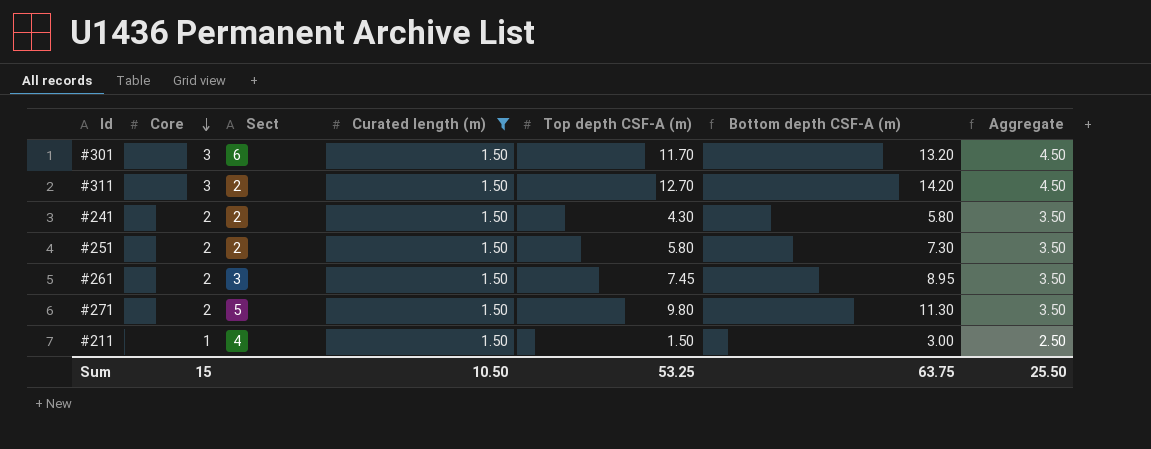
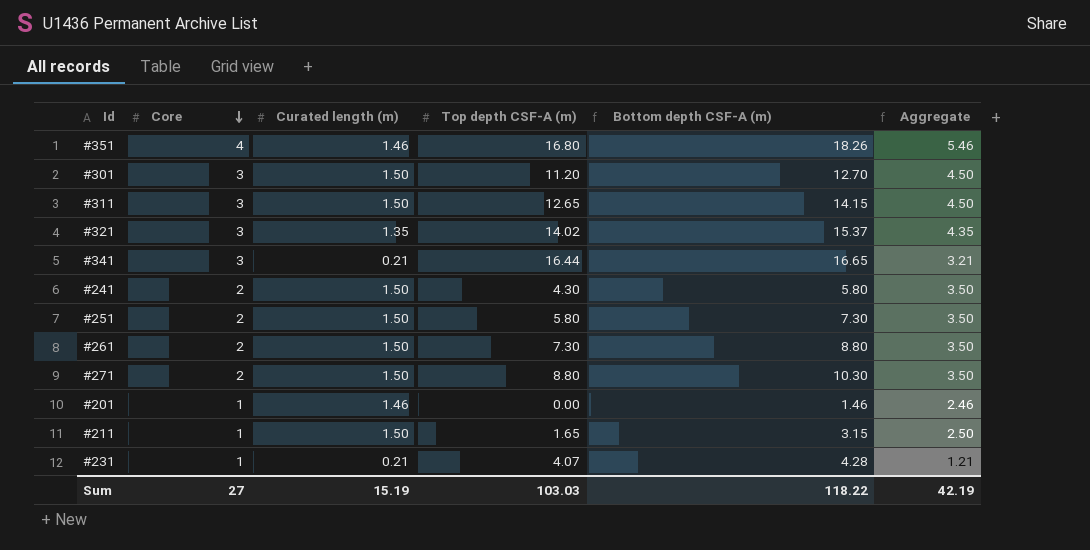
filter: Curated length (m) = 1.50 -> none
column Sect | position: 3 -> none
#301 | Top depth CSF-A (m): 11.70 -> 11.20
#301 | Bottom depth CSF-A (m): 13.20 -> 12.70
#311 | Top depth CSF-A (m): 12.70 -> 12.65
#311 | Bottom depth CSF-A (m): 14.20 -> 14.15
#261 | Top depth CSF-A (m): 7.45 -> 7.30
#261 | Bottom depth CSF-A (m): 8.95 -> 8.80
#271 | Top depth CSF-A (m): 9.80 -> 8.80
#271 | Bottom depth CSF-A (m): 11.30 -> 10.30
#211 | Top depth CSF-A (m): 1.50 -> 1.65
#211 | Bottom depth CSF-A (m): 3.00 -> 3.15
Sum | Core: 15 -> 27
Sum | Curated length (m): 10.50 -> 15.19
Sum | Top depth CSF-A (m): 53.25 -> 103.03
Sum | Bottom depth CSF-A (m): 63.75 -> 118.22
Sum | Aggregate: 25.50 -> 42.19

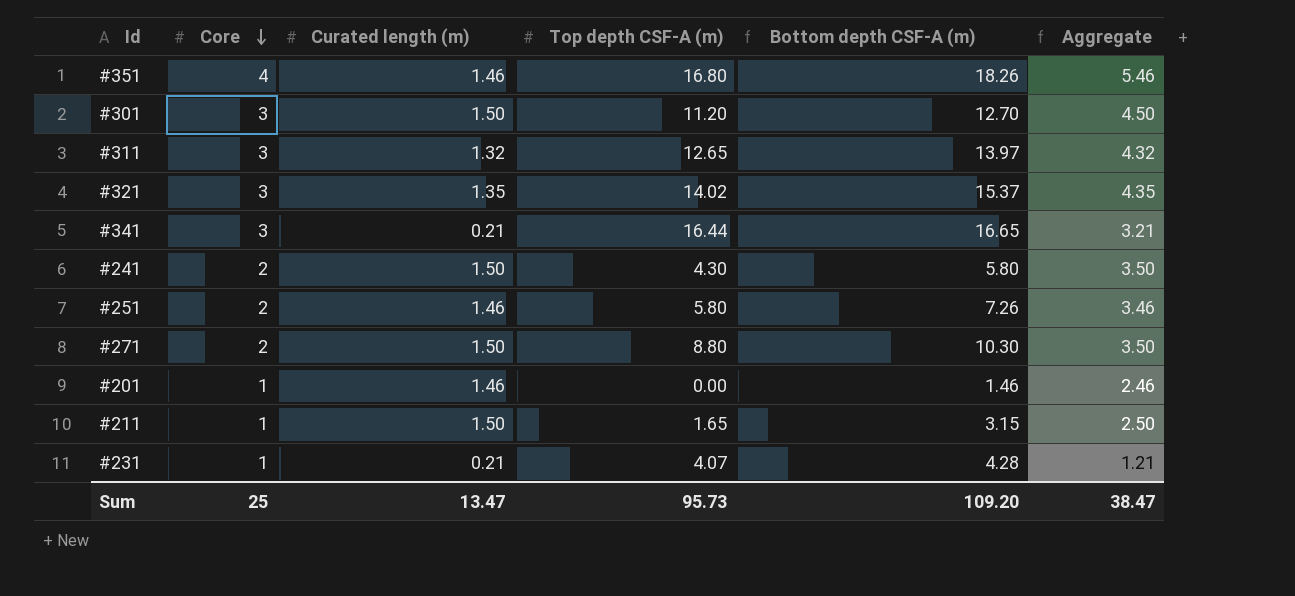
row #261: 2 | 1.50 | 7.30 | 8.80 | 3.50 -> none
#311 | Curated length (m): 1.50 -> 1.32
#311 | Bottom depth CSF-A (m): 14.15 -> 13.97
#311 | Aggregate: 4.50 -> 4.32
#251 | Curated length (m): 1.50 -> 1.46
#251 | Bottom depth CSF-A (m): 7.30 -> 7.26
#251 | Aggregate: 3.50 -> 3.46
Sum | Core: 27 -> 25
Sum | Curated length (m): 15.19 -> 13.47
Sum | Top depth CSF-A (m): 103.03 -> 95.73
Sum | Bottom depth CSF-A (m): 118.22 -> 109.20
Sum | Aggregate: 42.19 -> 38.47

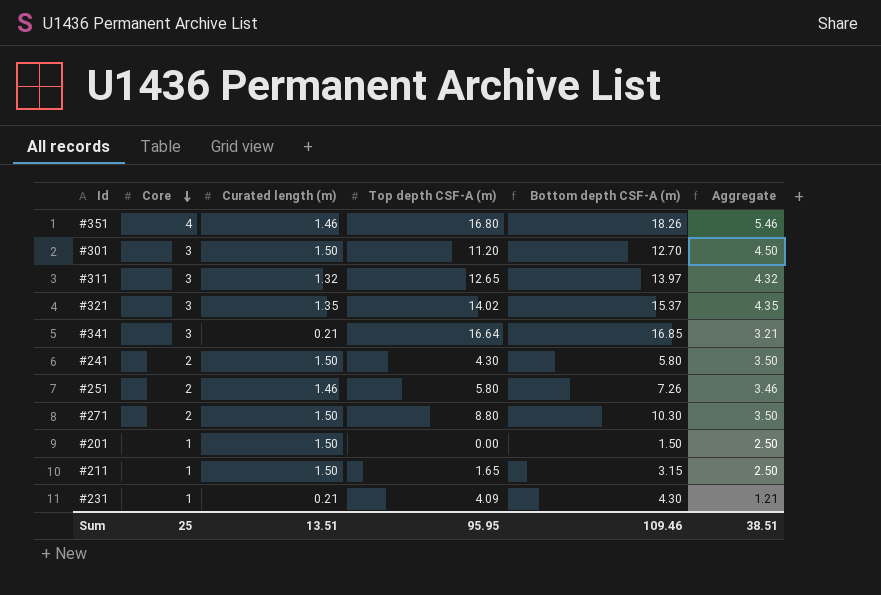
#341 | Top depth CSF-A (m): 16.44 -> 16.64
#341 | Bottom depth CSF-A (m): 16.65 -> 16.85
#201 | Curated length (m): 1.46 -> 1.50
#201 | Bottom depth CSF-A (m): 1.46 -> 1.50
#201 | Aggregate: 2.46 -> 2.50
#231 | Top depth CSF-A (m): 4.07 -> 4.09
#231 | Bottom depth CSF-A (m): 4.28 -> 4.30
Sum | Curated length (m): 13.47 -> 13.51
Sum | Top depth CSF-A (m): 95.73 -> 95.95
Sum | Bottom depth CSF-A (m): 109.20 -> 109.46
Sum | Aggregate: 38.47 -> 38.51

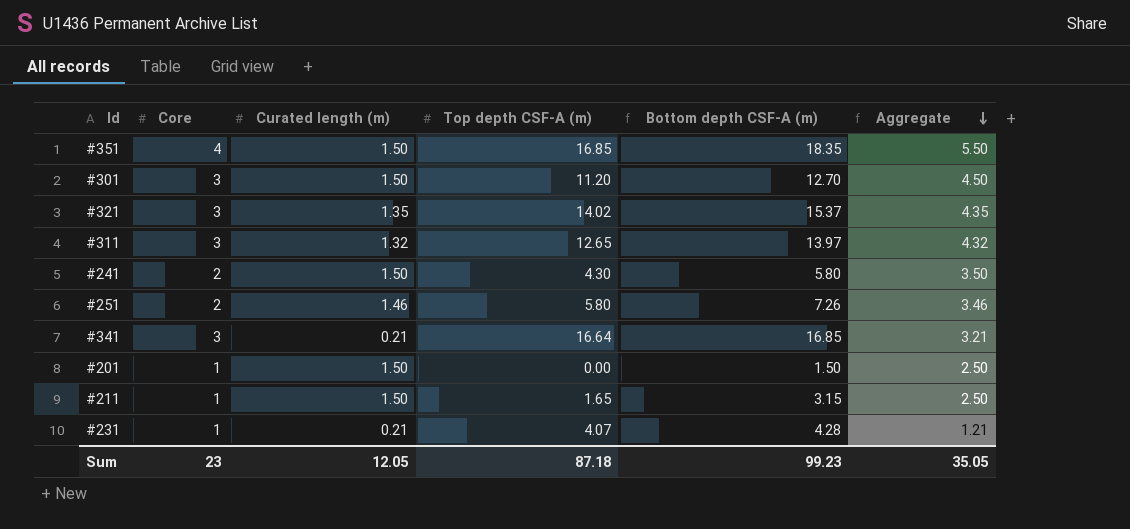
row order: Core descending -> Aggregate descending
row #271: 2 | 1.50 | 8.80 | 10.30 | 3.50 -> none
#351 | Curated length (m): 1.46 -> 1.50
#351 | Top depth CSF-A (m): 16.80 -> 16.85
#351 | Bottom depth CSF-A (m): 18.26 -> 18.35
#351 | Aggregate: 5.46 -> 5.50
#231 | Top depth CSF-A (m): 4.09 -> 4.07
#231 | Bottom depth CSF-A (m): 4.30 -> 4.28
Sum | Core: 25 -> 23
Sum | Curated length (m): 13.51 -> 12.05
Sum | Top depth CSF-A (m): 95.95 -> 87.18
Sum | Bottom depth CSF-A (m): 109.46 -> 99.23
Sum | Aggregate: 38.51 -> 35.05

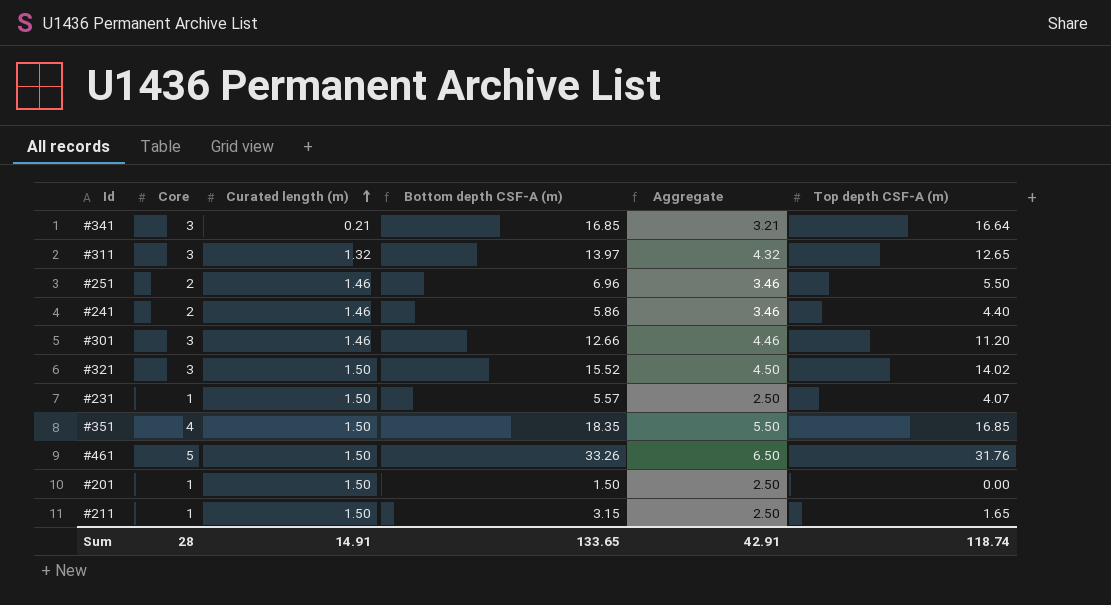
row order: Aggregate descending -> Curated length (m) ascending
column Top depth CSF-A (m) | position: 4 -> 6
#251 | Bottom depth CSF-A (m): 7.26 -> 6.96
#251 | Top depth CSF-A (m): 5.80 -> 5.50
#241 | Curated length (m): 1.50 -> 1.46
#241 | Bottom depth CSF-A (m): 5.80 -> 5.86
#241 | Aggregate: 3.50 -> 3.46
#241 | Top depth CSF-A (m): 4.30 -> 4.40
#301 | Curated length (m): 1.50 -> 1.46
#301 | Bottom depth CSF-A (m): 12.70 -> 12.66
#301 | Aggregate: 4.50 -> 4.46
#321 | Curated length (m): 1.35 -> 1.50
#321 | Bottom depth CSF-A (m): 15.37 -> 15.52
#321 | Aggregate: 4.35 -> 4.50
#231 | Curated length (m): 0.21 -> 1.50
#231 | Bottom depth CSF-A (m): 4.28 -> 5.57
#231 | Aggregate: 1.21 -> 2.50
row #461: none -> 5 | 1.50 | 33.26 | 6.50 | 31.76
Sum | Core: 23 -> 28
Sum | Curated length (m): 12.05 -> 14.91
Sum | Bottom depth CSF-A (m): 99.23 -> 133.65
Sum | Aggregate: 35.05 -> 42.91
Sum | Top depth CSF-A (m): 87.18 -> 118.74

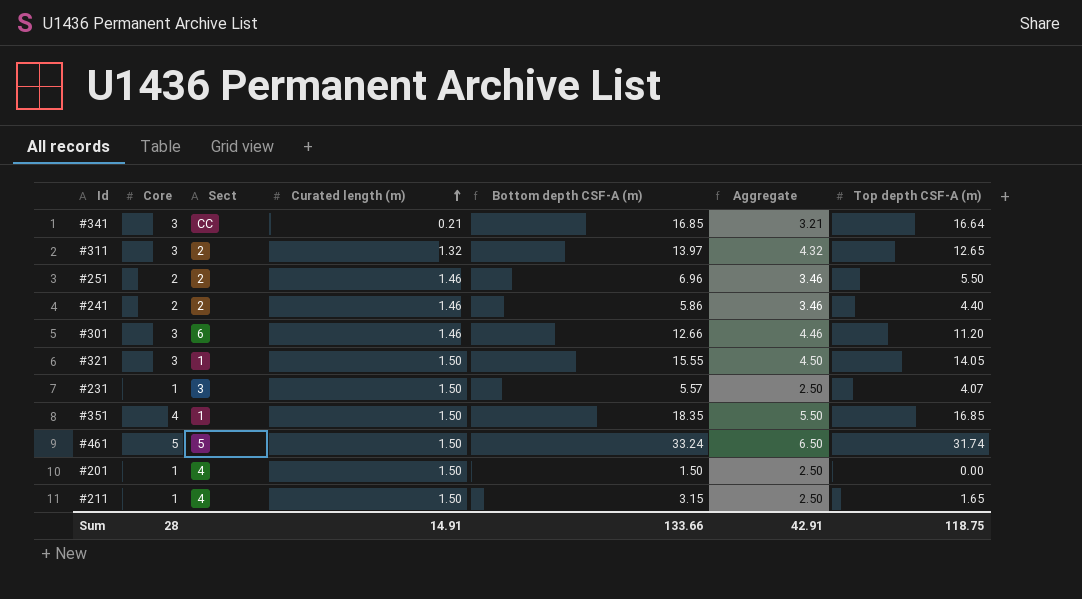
column Sect | position: none -> 3
#321 | Bottom depth CSF-A (m): 15.52 -> 15.55
#321 | Top depth CSF-A (m): 14.02 -> 14.05
#461 | Bottom depth CSF-A (m): 33.26 -> 33.24
#461 | Top depth CSF-A (m): 31.76 -> 31.74
Sum | Bottom depth CSF-A (m): 133.65 -> 133.66
Sum | Top depth CSF-A (m): 118.74 -> 118.75

